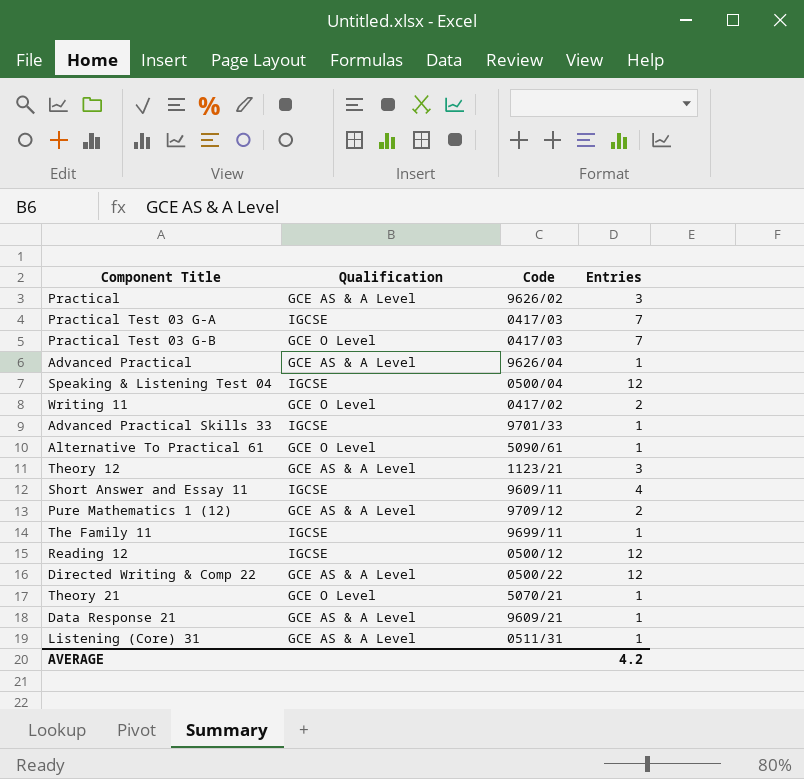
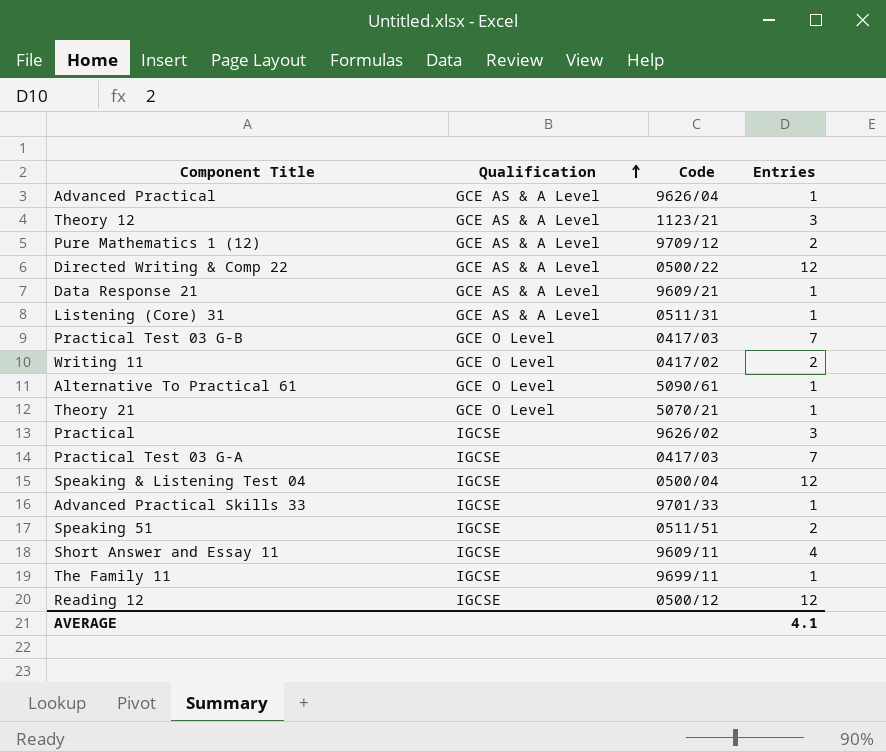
row order: none -> Qualification ascending
Practical | Qualification: GCE AS & A Level -> IGCSE
row Speaking 51: none -> IGCSE | 0511/51 | 2
AVERAGE | Entries: 4.2 -> 4.1

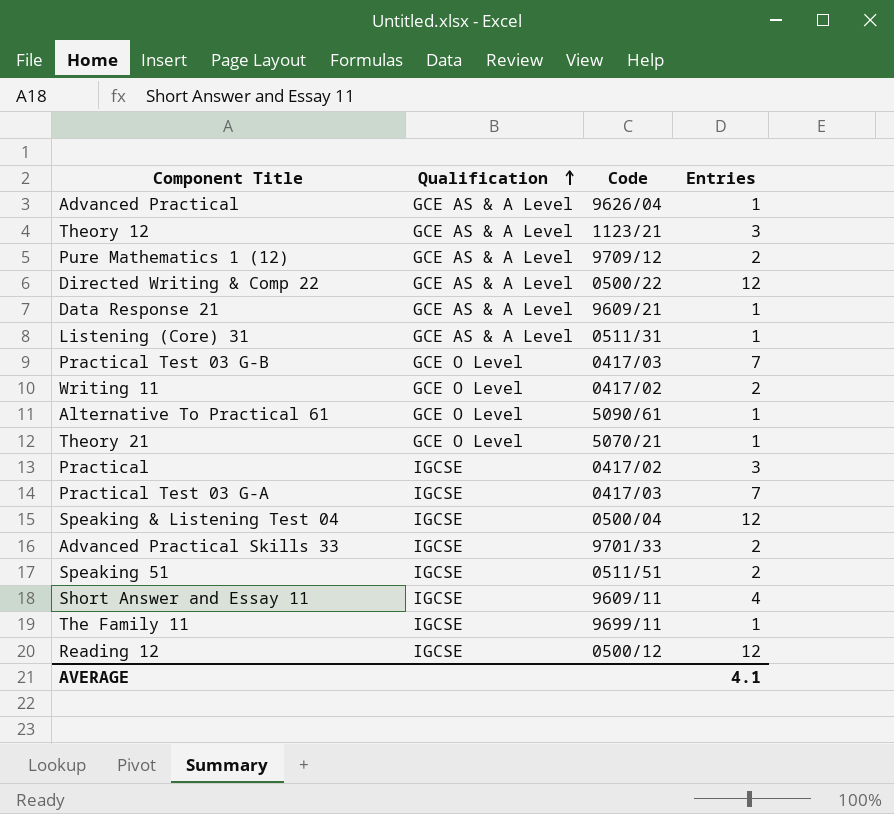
Practical | Code: 9626/02 -> 0417/02
Advanced Practical Skills 33 | Entries: 1 -> 2

